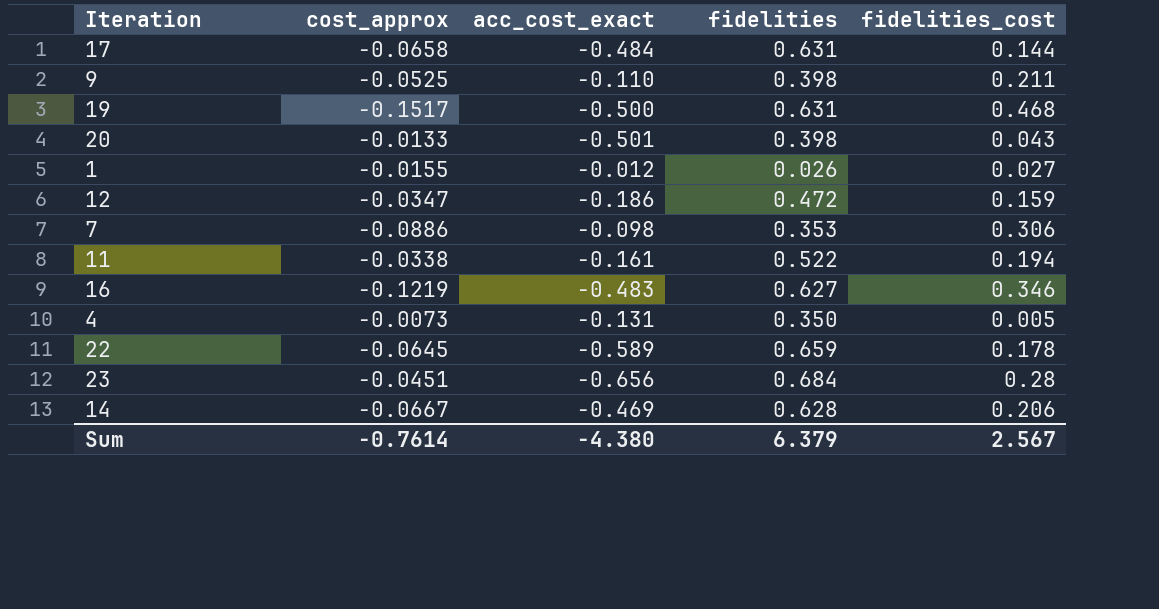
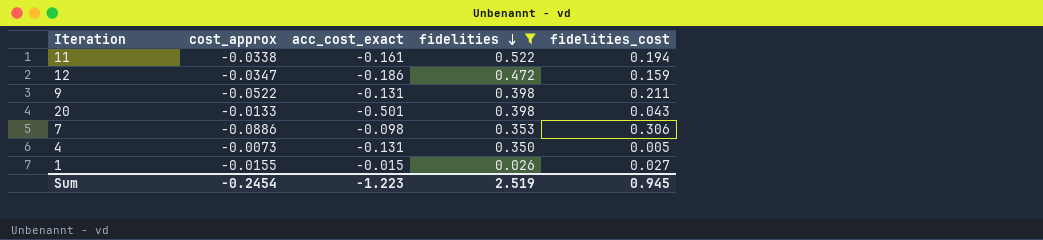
filter: none -> fidelities <= 0.522
row order: none -> fidelities descending
9 | cost_approx: -0.0525 -> -0.0522
9 | acc_cost_exact: -0.110 -> -0.131
1 | acc_cost_exact: -0.012 -> -0.015
Sum | cost_approx: -0.7614 -> -0.2454
Sum | acc_cost_exact: -4.380 -> -1.223
Sum | fidelities: 6.379 -> 2.519
Sum | fidelities_cost: 2.567 -> 0.945

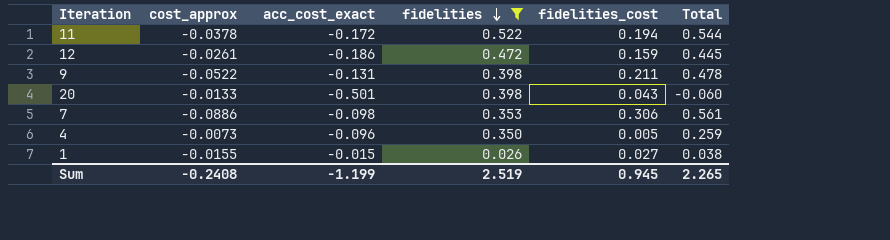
column Total | formula: none -> [acc_cost_exact] + [fidelities] + [fidelities_cost]
11 | cost_approx: -0.0338 -> -0.0378
11 | acc_cost_exact: -0.161 -> -0.172
12 | cost_approx: -0.0347 -> -0.0261
4 | acc_cost_exact: -0.131 -> -0.096
Sum | cost_approx: -0.2454 -> -0.2408
Sum | acc_cost_exact: -1.223 -> -1.199

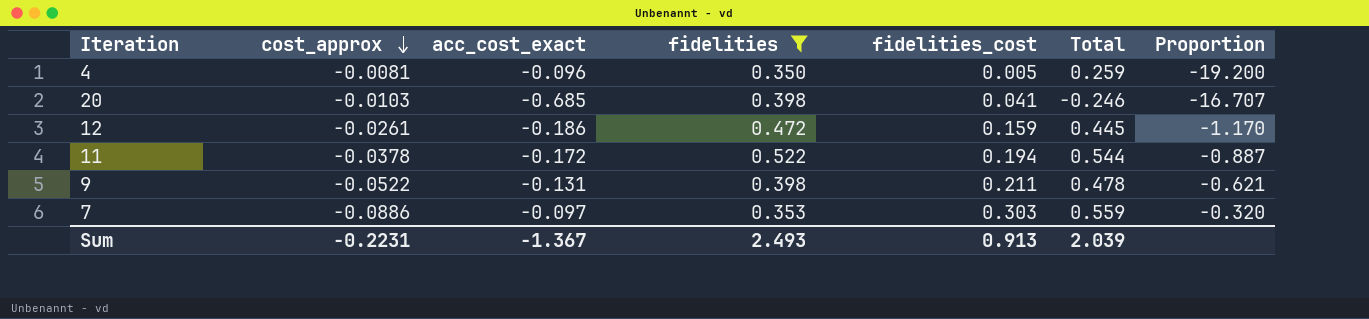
row order: fidelities descending -> cost_approx descending
column Proportion | formula: none -> [acc_cost_exact] / [fidelities_cost]
row 1: -0.0155 | -0.015 | 0.026 | 0.027 | 0.038 -> none
4 | cost_approx: -0.0073 -> -0.0081
20 | cost_approx: -0.0133 -> -0.0103
20 | acc_cost_exact: -0.501 -> -0.685
20 | fidelities_cost: 0.043 -> 0.041
20 | Total: -0.060 -> -0.246
7 | acc_cost_exact: -0.098 -> -0.097
7 | fidelities_cost: 0.306 -> 0.303
7 | Total: 0.561 -> 0.559
Sum | cost_approx: -0.2408 -> -0.2231
Sum | acc_cost_exact: -1.199 -> -1.367
Sum | fidelities: 2.519 -> 2.493
Sum | fidelities_cost: 0.945 -> 0.913
Sum | Total: 2.265 -> 2.039

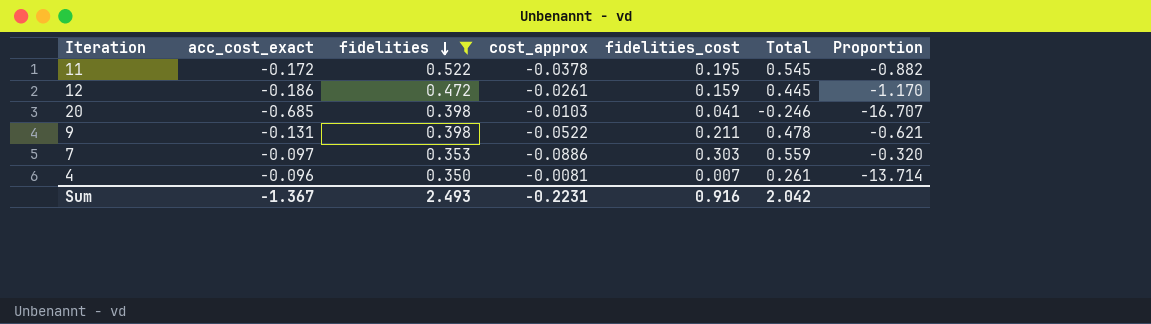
row order: cost_approx descending -> fidelities descending
column cost_approx | position: 2 -> 4
11 | fidelities_cost: 0.194 -> 0.195
11 | Total: 0.544 -> 0.545
11 | Proportion: -0.887 -> -0.882
4 | fidelities_cost: 0.005 -> 0.007
4 | Total: 0.259 -> 0.261
4 | Proportion: -19.200 -> -13.714
Sum | fidelities_cost: 0.913 -> 0.916
Sum | Total: 2.039 -> 2.042

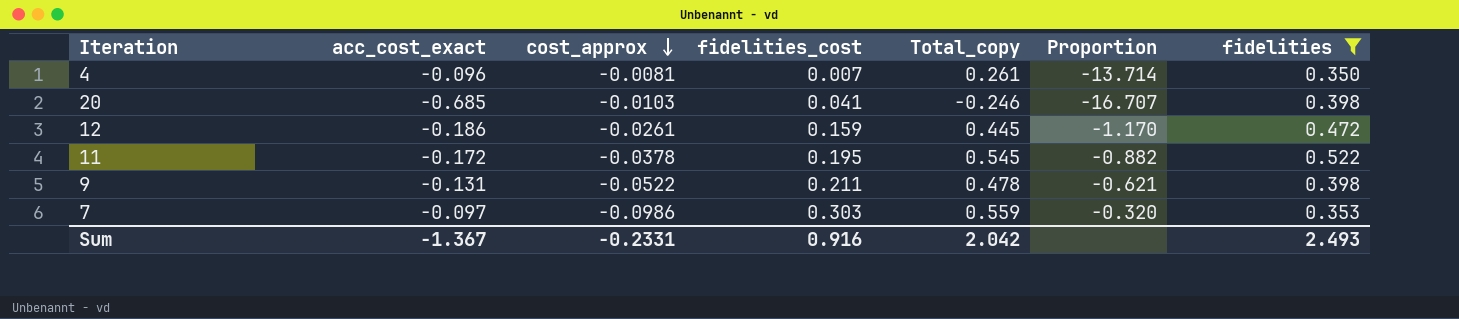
row order: fidelities descending -> cost_approx descending
column name: Total -> Total_copy
column fidelities | position: 3 -> 7
7 | cost_approx: -0.0886 -> -0.0986
Sum | cost_approx: -0.2231 -> -0.2331

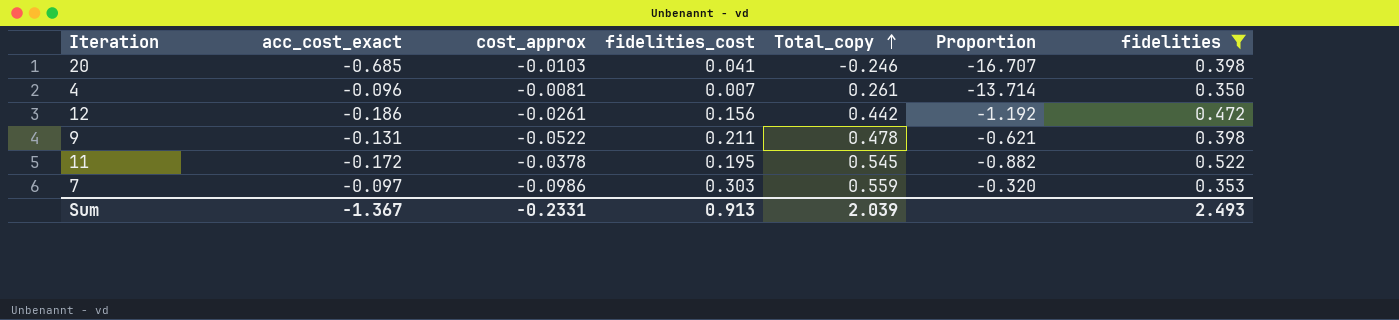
row order: cost_approx descending -> Total_copy ascending
12 | fidelities_cost: 0.159 -> 0.156
12 | Total_copy: 0.445 -> 0.442
12 | Proportion: -1.170 -> -1.192
Sum | fidelities_cost: 0.916 -> 0.913
Sum | Total_copy: 2.042 -> 2.039

